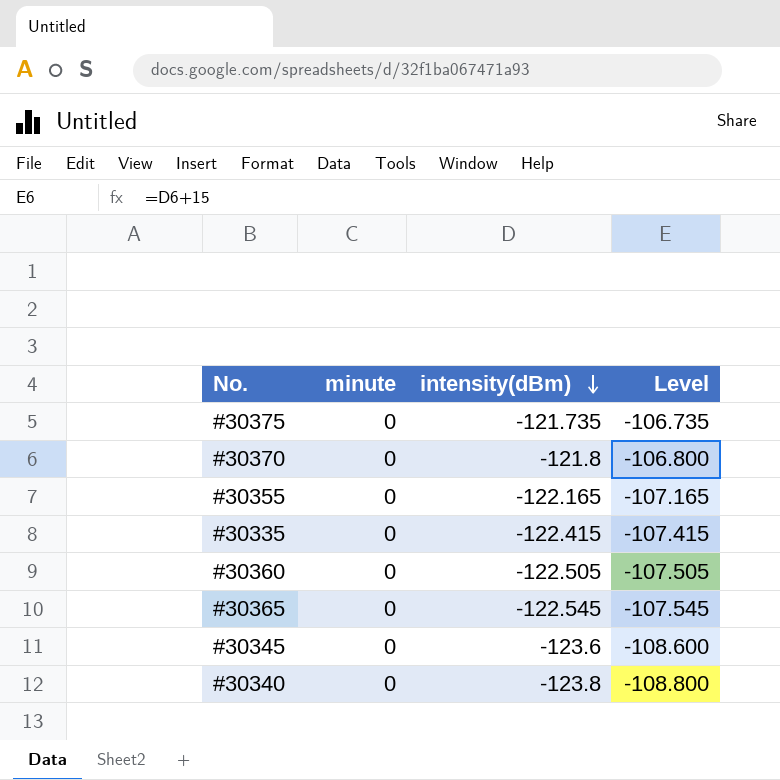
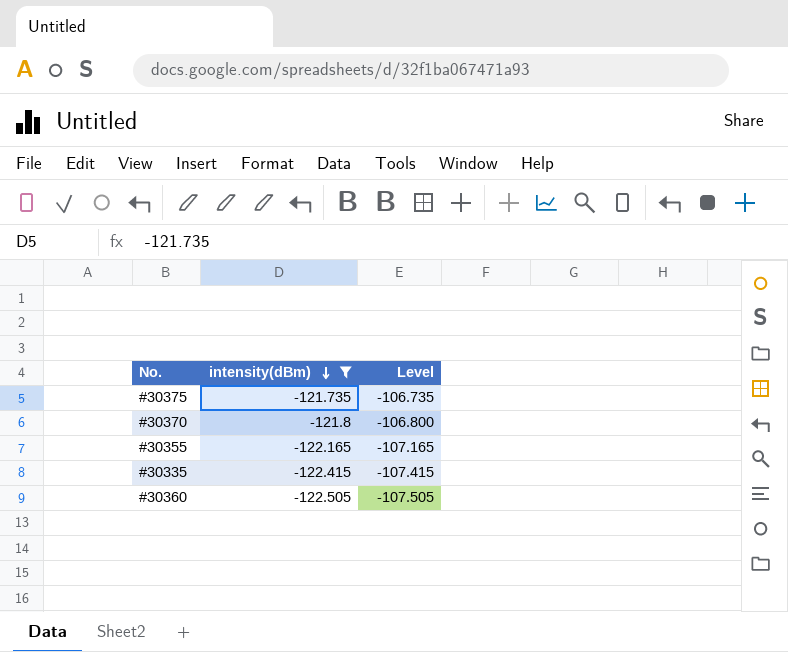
filter: none -> intensity(dBm) >= -122.505
column minute | position: 2 -> none

